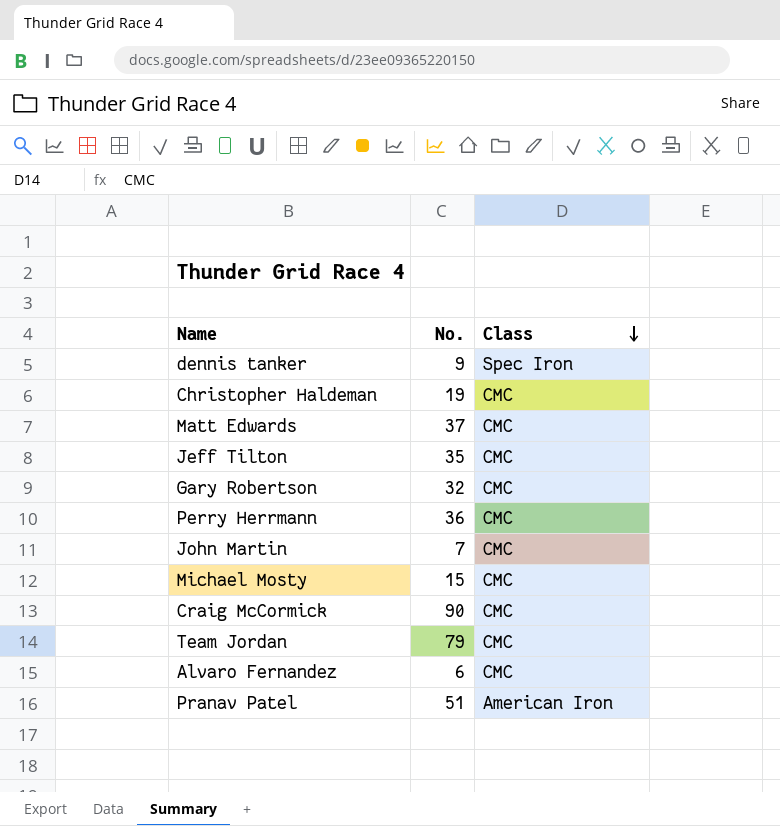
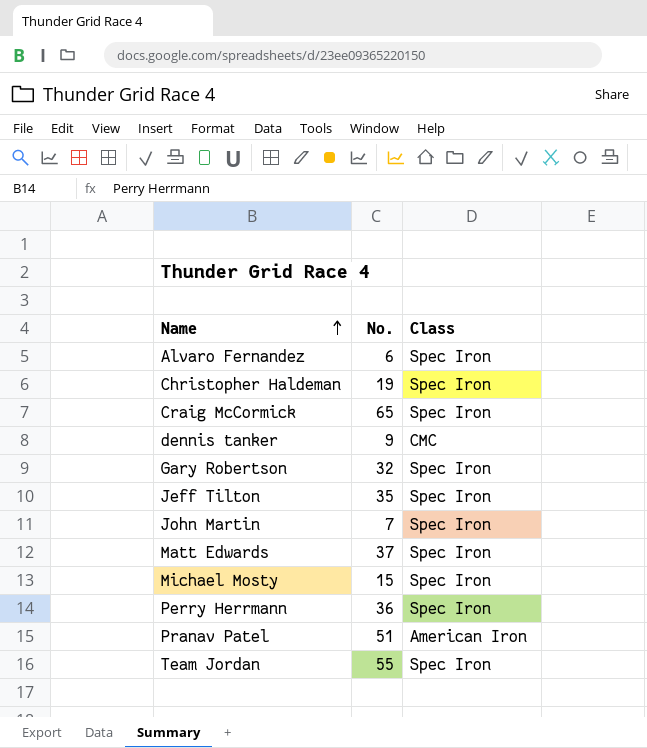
row order: Class descending -> Name ascending
Alvaro Fernandez | Class: CMC -> Spec Iron
Christopher Haldeman | Class: CMC -> Spec Iron
Craig McCormick | No.: 90 -> 65
Craig McCormick | Class: CMC -> Spec Iron
dennis tanker | Class: Spec Iron -> CMC
Gary Robertson | Class: CMC -> Spec Iron
Jeff Tilton | Class: CMC -> Spec Iron
John Martin | Class: CMC -> Spec Iron
Matt Edwards | Class: CMC -> Spec Iron
Michael Mosty | Class: CMC -> Spec Iron
Perry Herrmann | Class: CMC -> Spec Iron
Team Jordan | No.: 79 -> 55
Team Jordan | Class: CMC -> Spec Iron

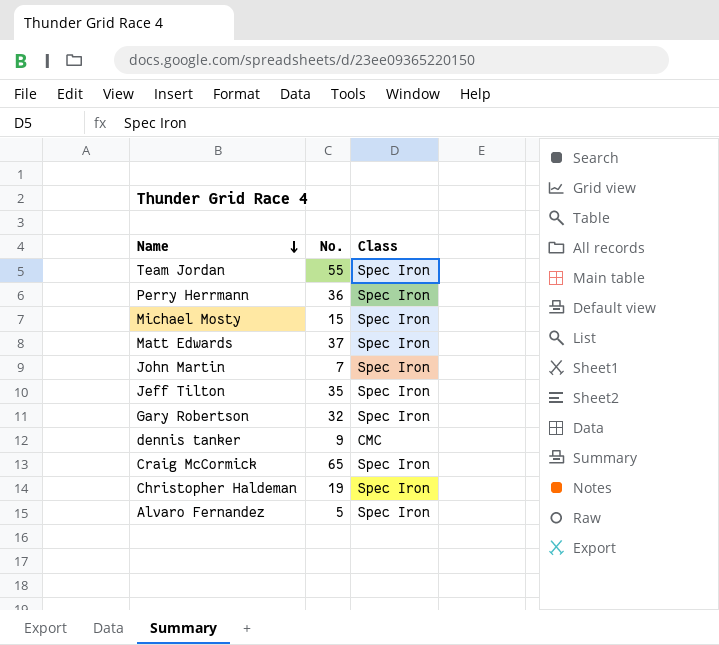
row order: Name ascending -> Name descending
row Pranav Patel: 51 | American Iron -> none
Alvaro Fernandez | No.: 6 -> 5

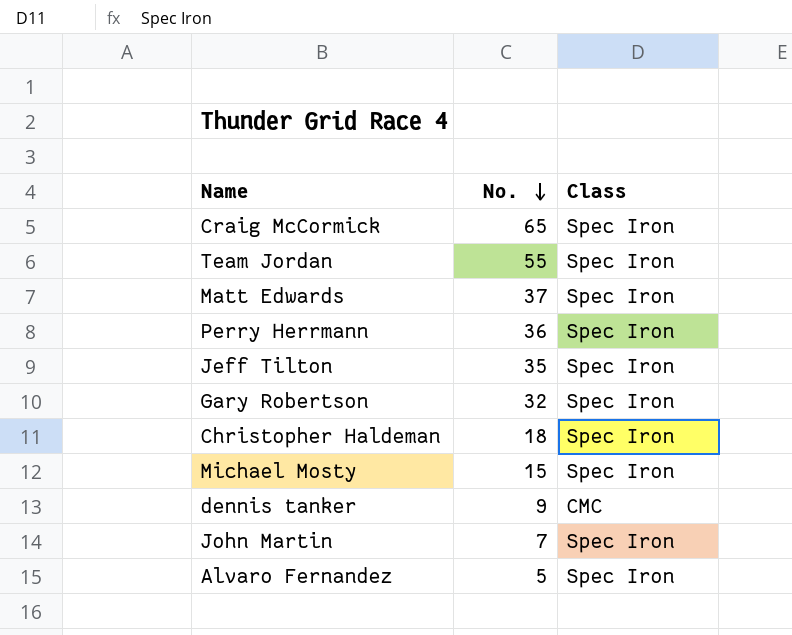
row order: Name descending -> No. descending
Christopher Haldeman | No.: 19 -> 18

